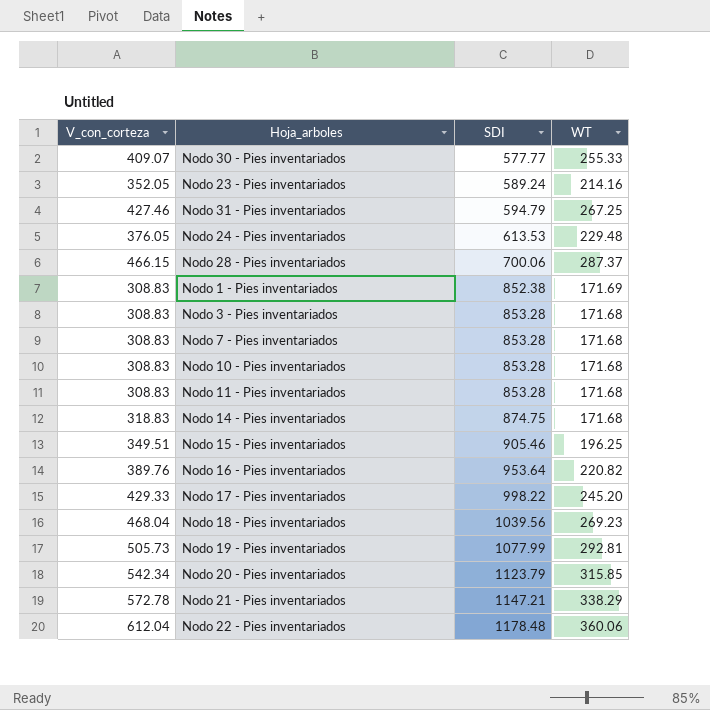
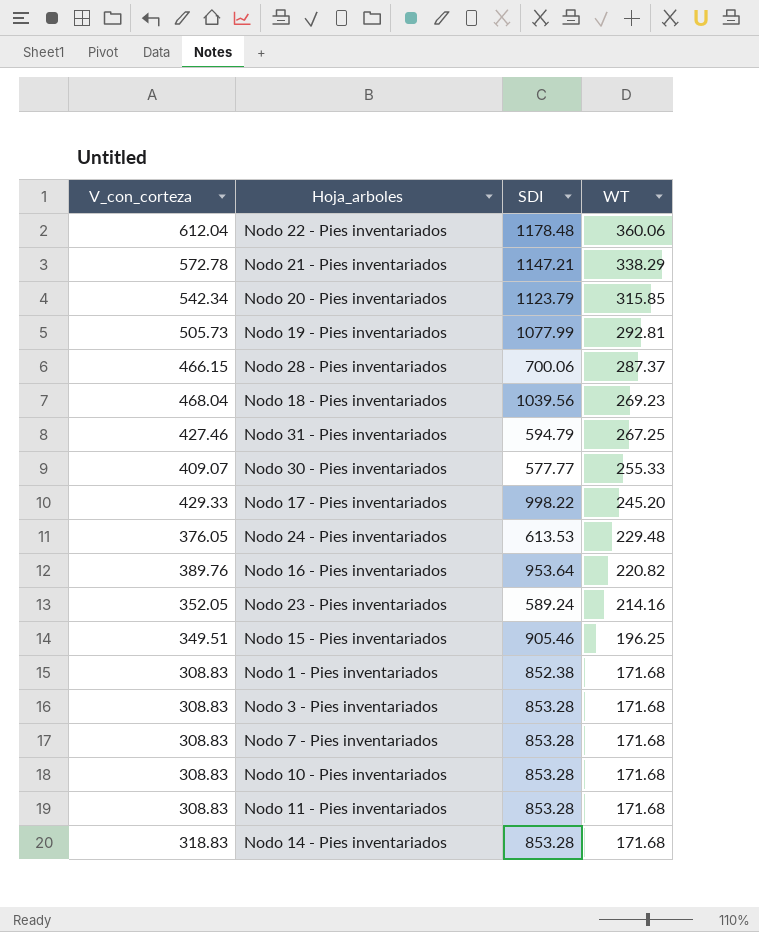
row order: SDI ascending -> WT descending
Nodo 1 - Pies inventariados | WT: 171.69 -> 171.68
Nodo 14 - Pies inventariados | SDI: 874.75 -> 853.28

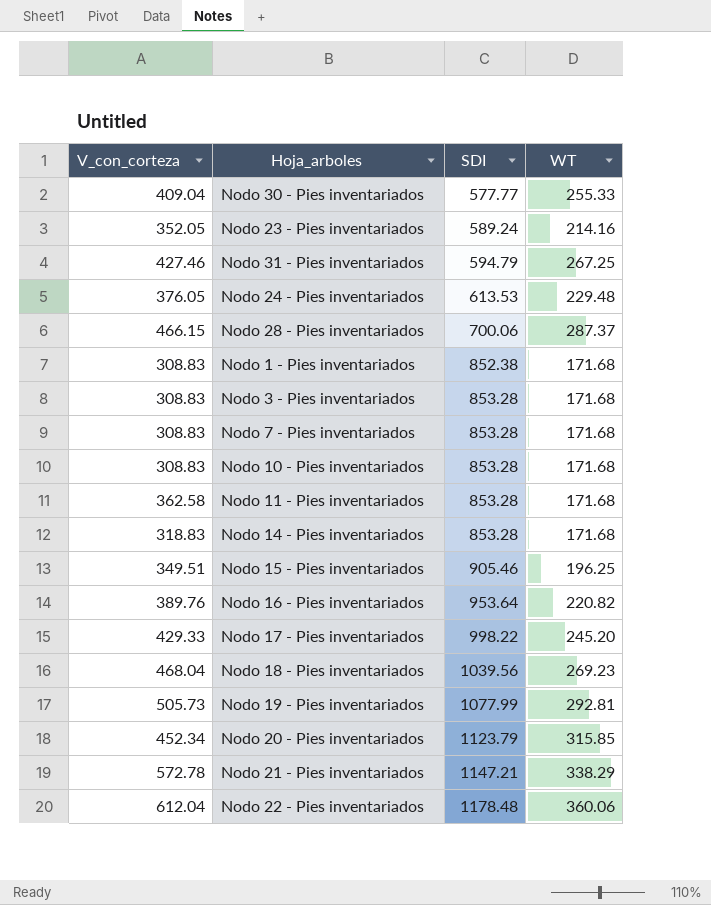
row order: WT descending -> SDI ascending
Nodo 30 - Pies inventariados | V_con_corteza: 409.07 -> 409.04
Nodo 11 - Pies inventariados | V_con_corteza: 308.83 -> 362.58
Nodo 20 - Pies inventariados | V_con_corteza: 542.34 -> 452.34

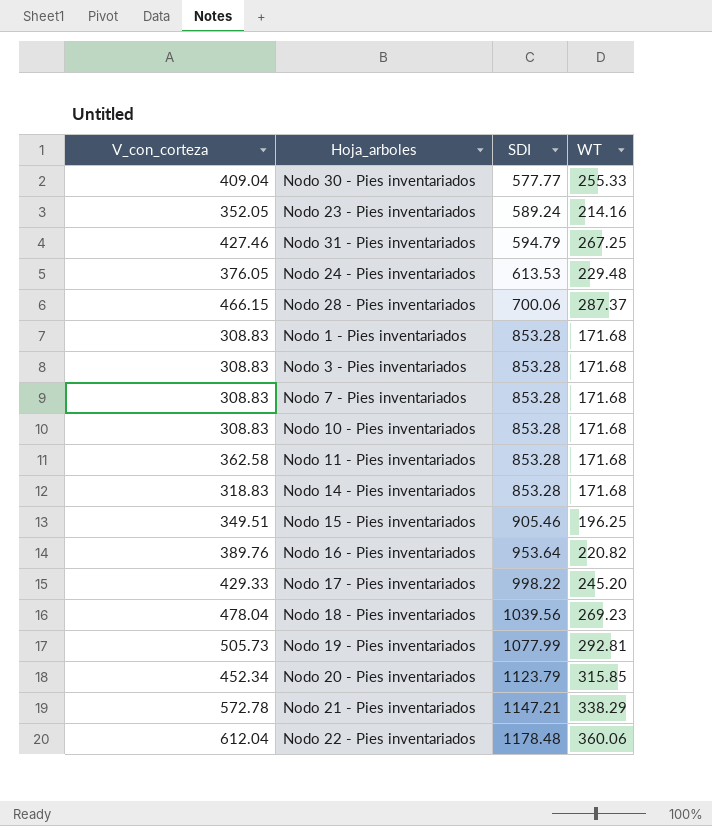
Nodo 1 - Pies inventariados | SDI: 852.38 -> 853.28
Nodo 18 - Pies inventariados | V_con_corteza: 468.04 -> 478.04

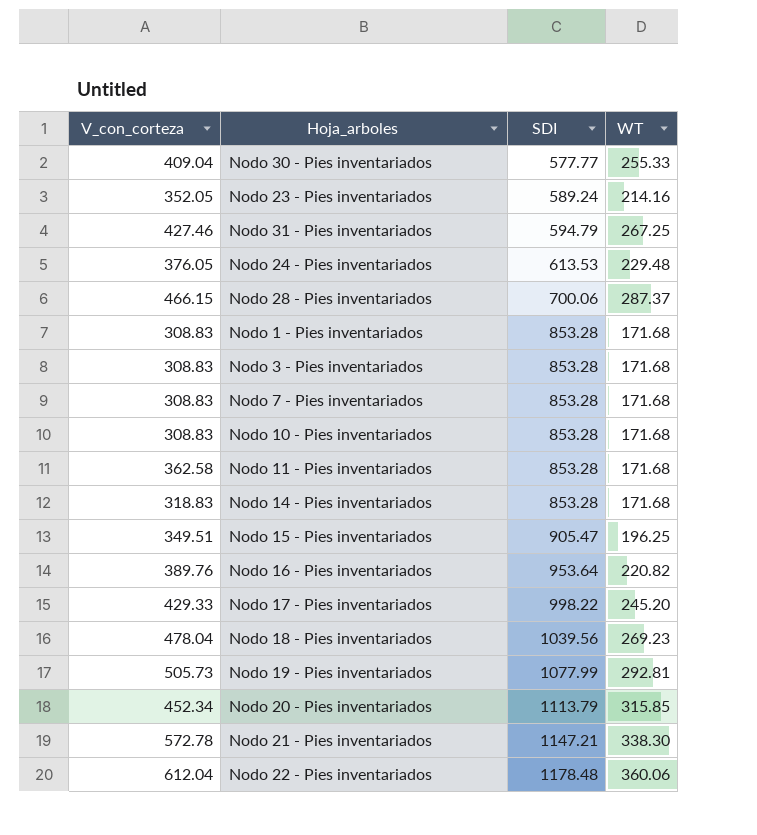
Nodo 15 - Pies inventariados | SDI: 905.46 -> 905.47
Nodo 20 - Pies inventariados | SDI: 1123.79 -> 1113.79
Nodo 21 - Pies inventariados | WT: 338.29 -> 338.30

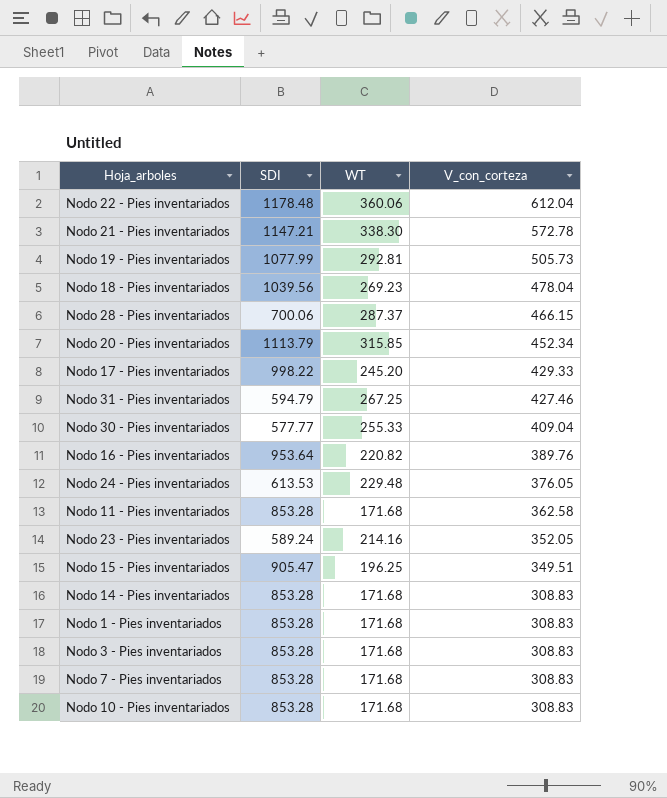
row order: SDI ascending -> V_con_corteza descending
column V_con_corteza | position: 1 -> 4
Nodo 14 - Pies inventariados | V_con_corteza: 318.83 -> 308.83

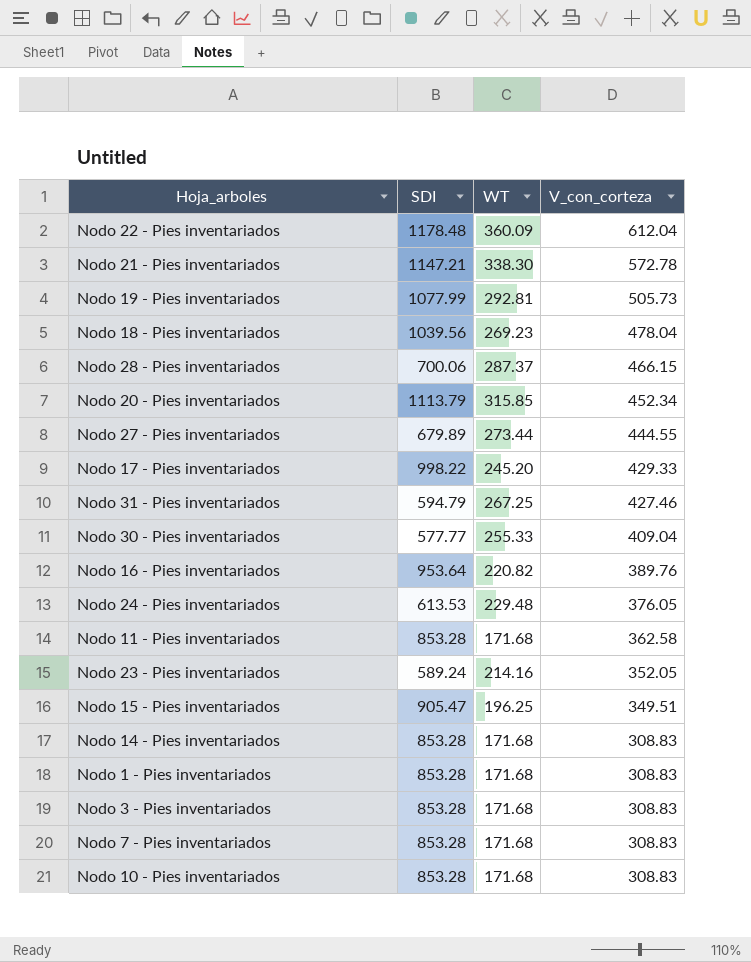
Nodo 22 - Pies inventariados | WT: 360.06 -> 360.09
row Nodo 27 - Pies inventariados: none -> 679.89 | 273.44 | 444.55

